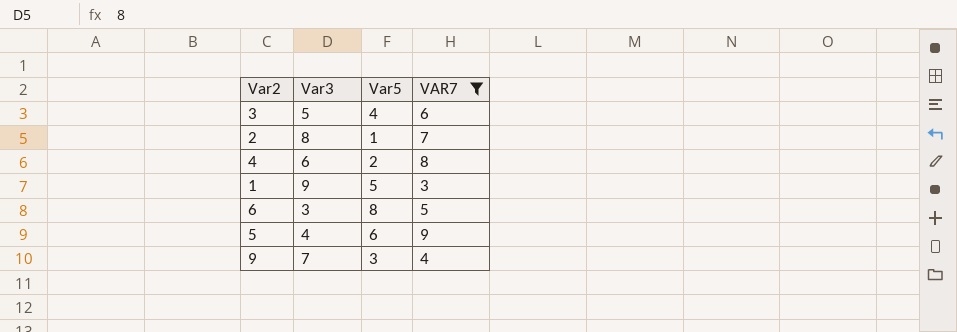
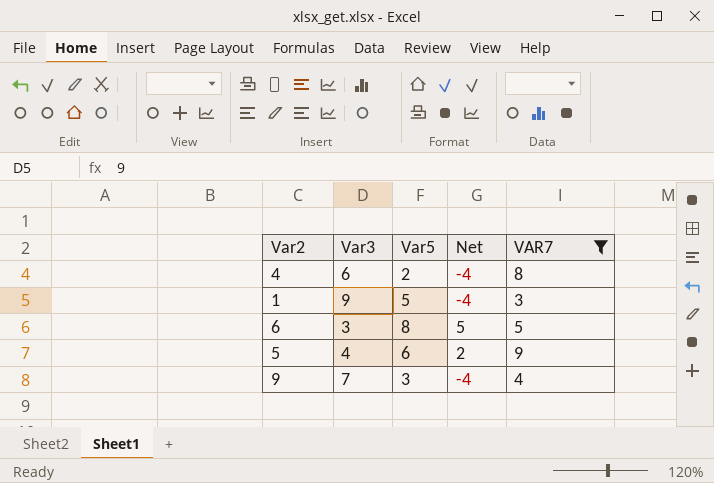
column Net | formula: none -> [Var5] - [Var3]
row 3: 5 | 4 | 6 -> none
row 2: 8 | 1 | 7 -> none

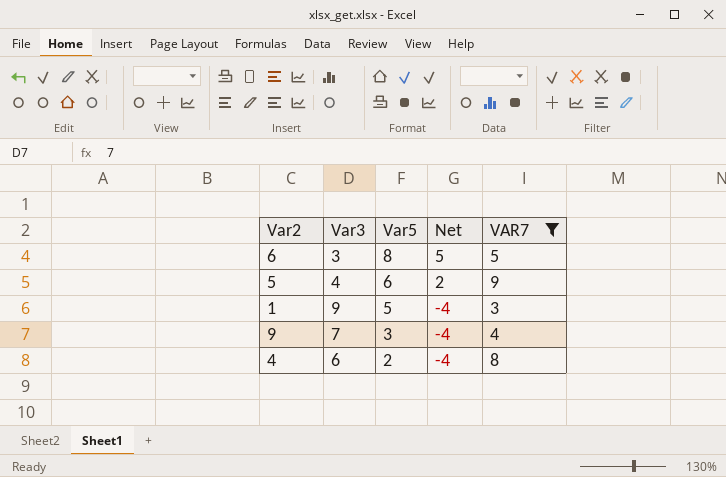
row order: none -> Var5 descending

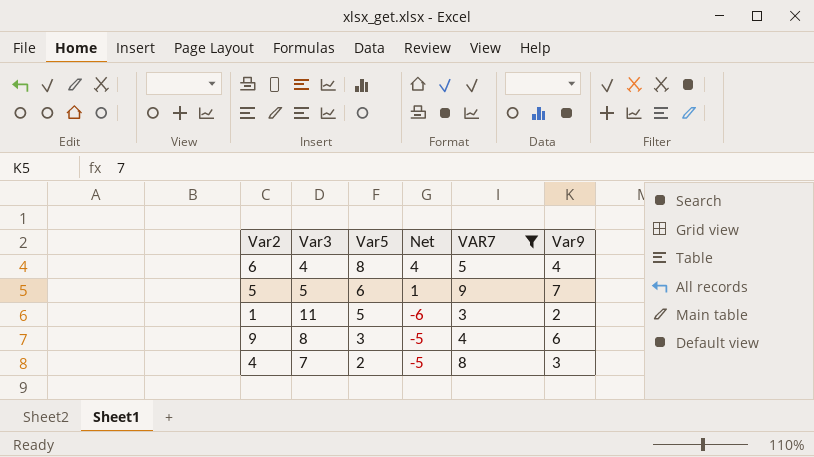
column Var9 | position: none -> 6
6 | Var3: 3 -> 4
6 | Net: 5 -> 4
5 | Var3: 4 -> 5
5 | Net: 2 -> 1
1 | Var3: 9 -> 11
1 | Net: -4 -> -6
9 | Var3: 7 -> 8
9 | Net: -4 -> -5
4 | Var3: 6 -> 7
4 | Net: -4 -> -5

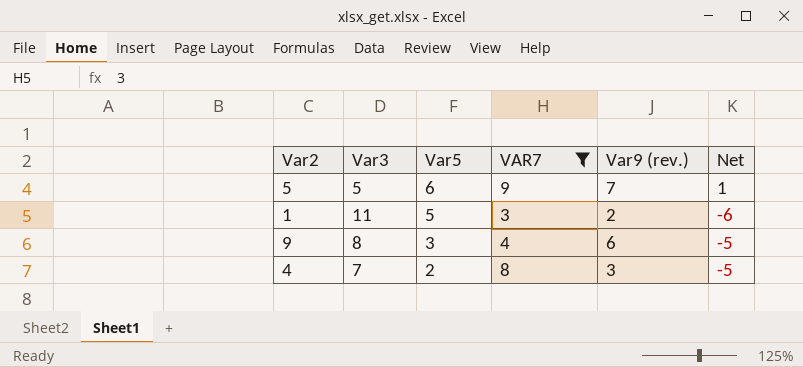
column name: Var9 -> Var9 (rev.)
column Net | position: 4 -> 6
row 6: 4 | 8 | 4 | 5 | 4 -> none

